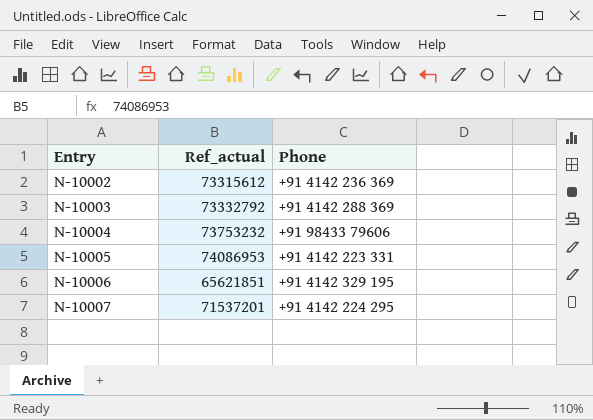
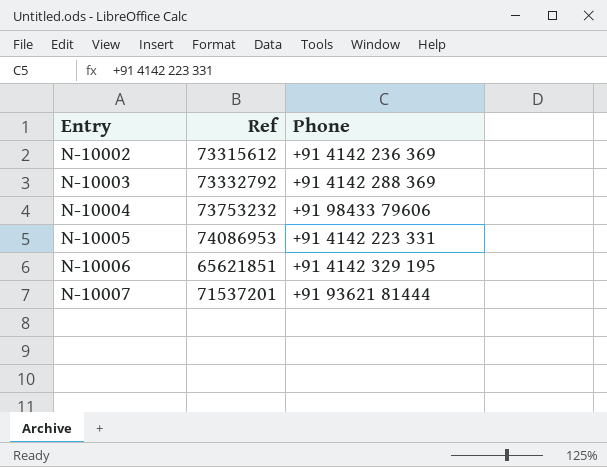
column name: Ref_actual -> Ref
N-10007 | Phone: +91 4142 224 295 -> +91 93621 81444

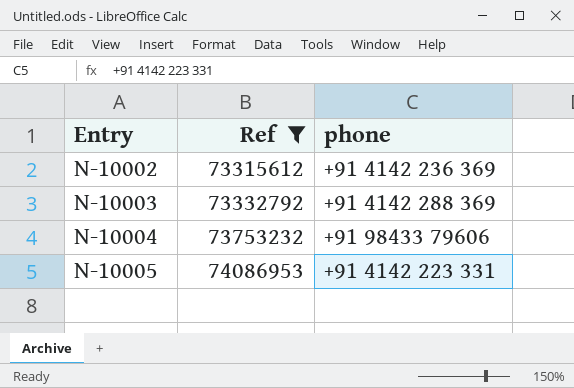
filter: none -> Ref >= 73315612
column name: Phone -> phone

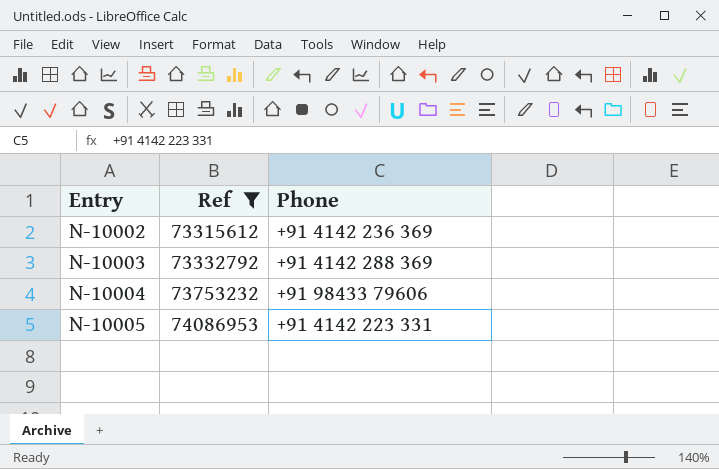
column name: phone -> Phone

